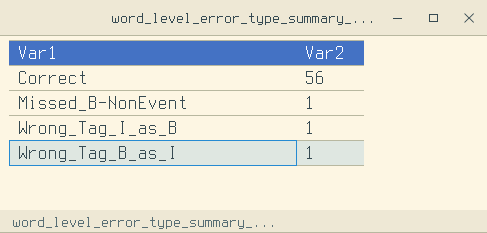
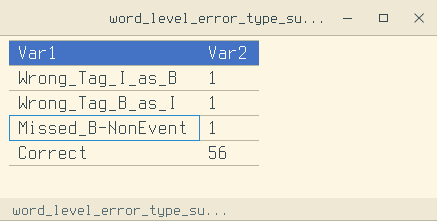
row order: Var2 descending -> Var1 descending

